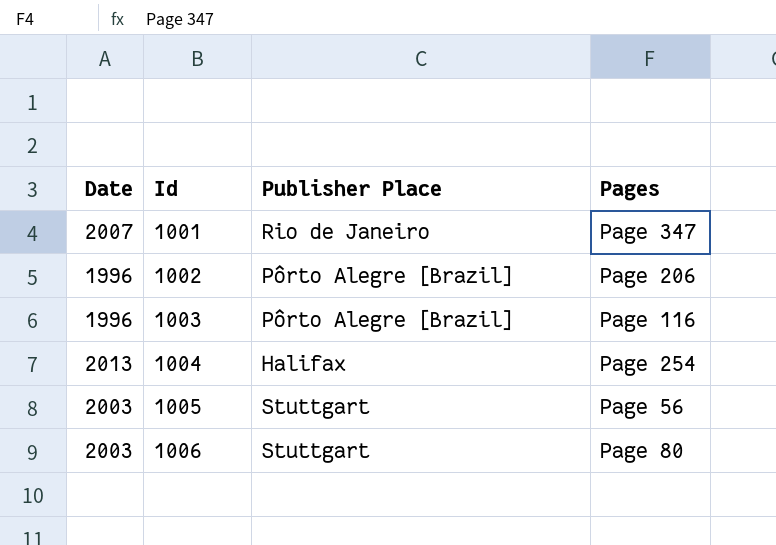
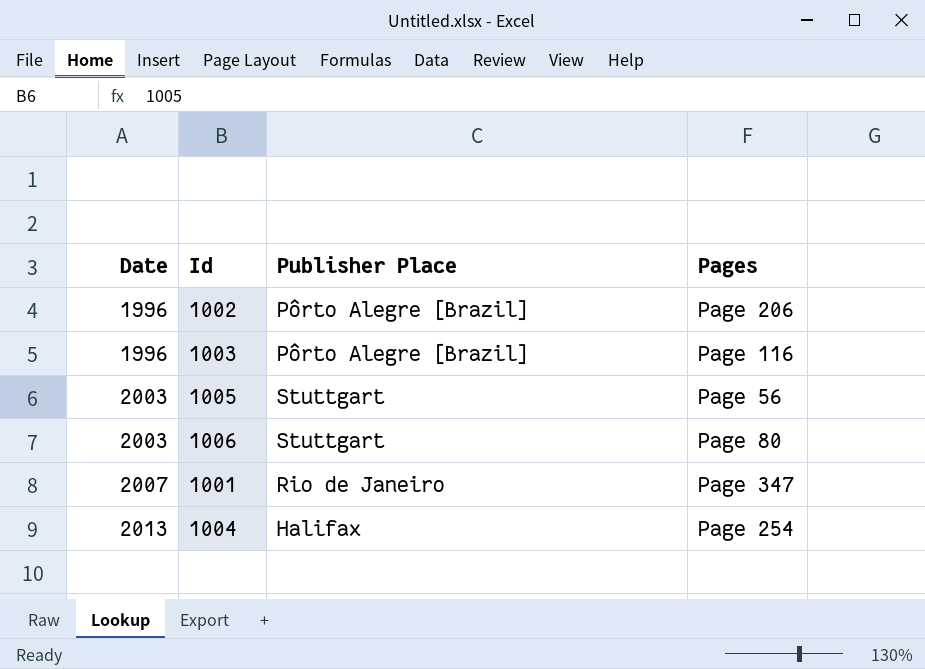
row order: Id ascending -> Date ascending

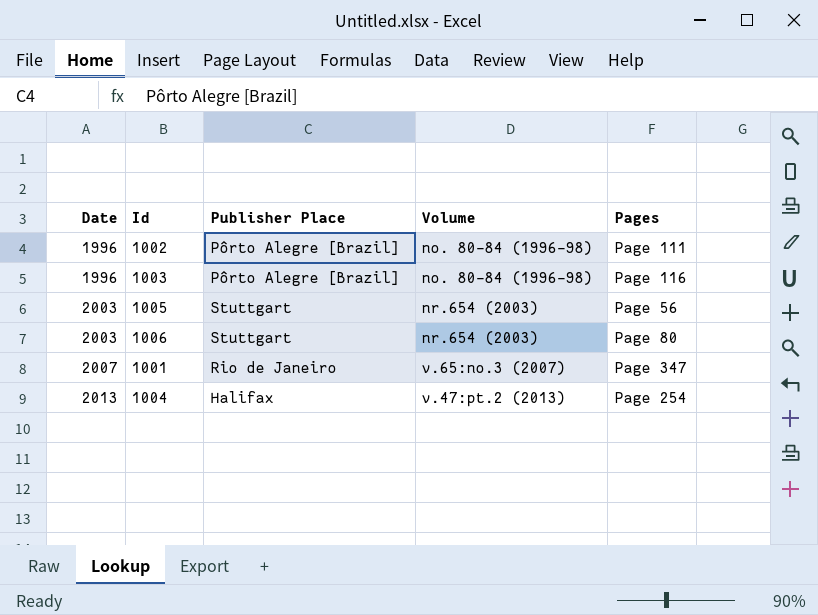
column Volume | position: none -> 4
1002 | Pages: Page 206 -> Page 111

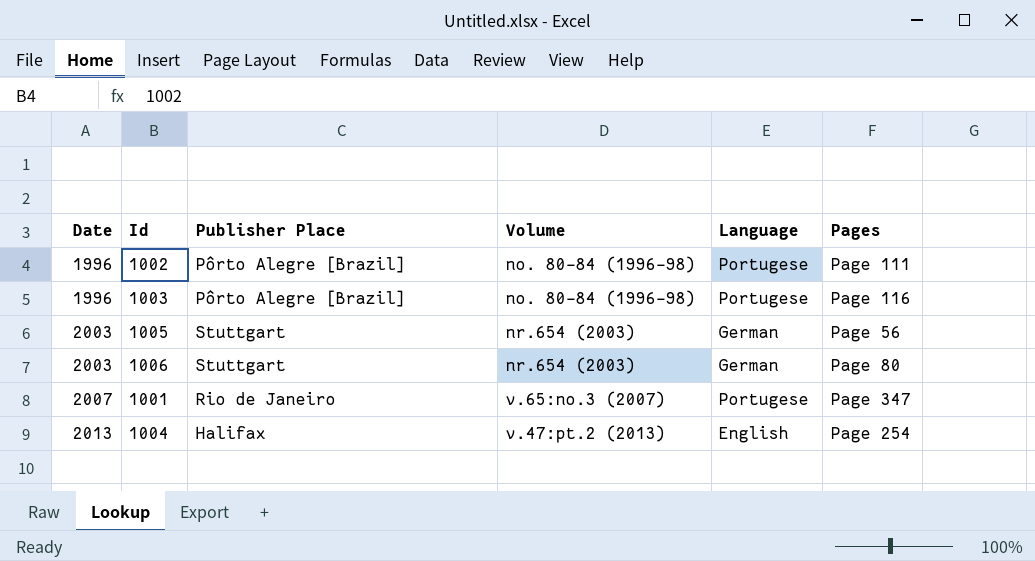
column Language | position: none -> 5

